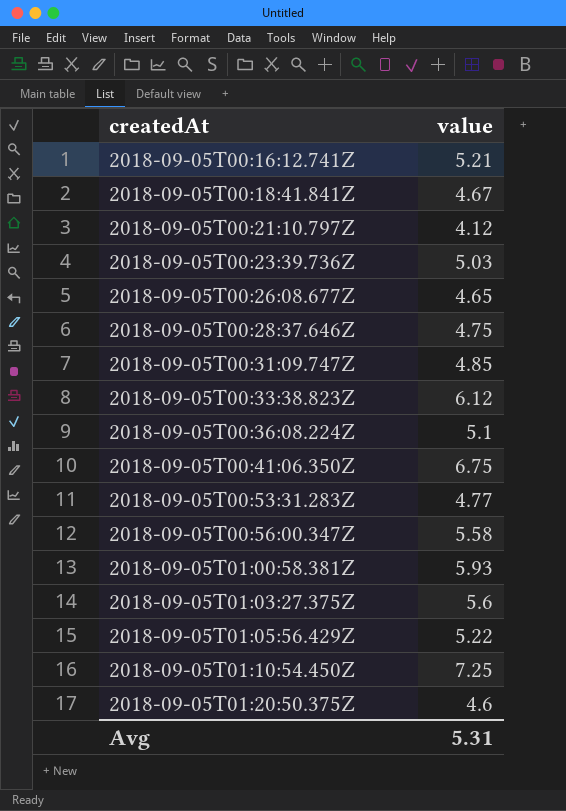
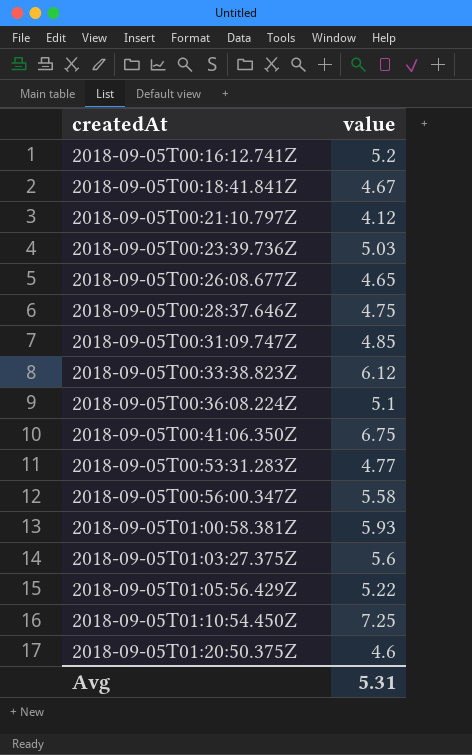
2018-09-05T00:16:12.741Z | value: 5.21 -> 5.2

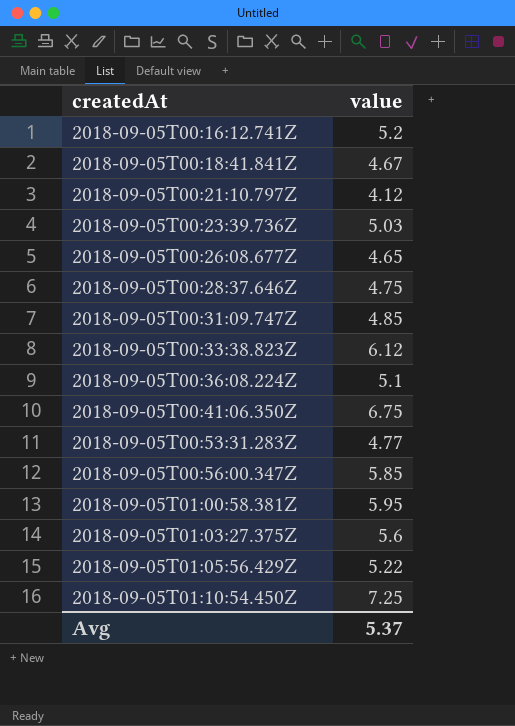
row 2018-09-05T01:20:50.375Z: 4.6 -> none
2018-09-05T00:56:00.347Z | value: 5.58 -> 5.85
2018-09-05T01:00:58.381Z | value: 5.93 -> 5.95
Avg | value: 5.31 -> 5.37

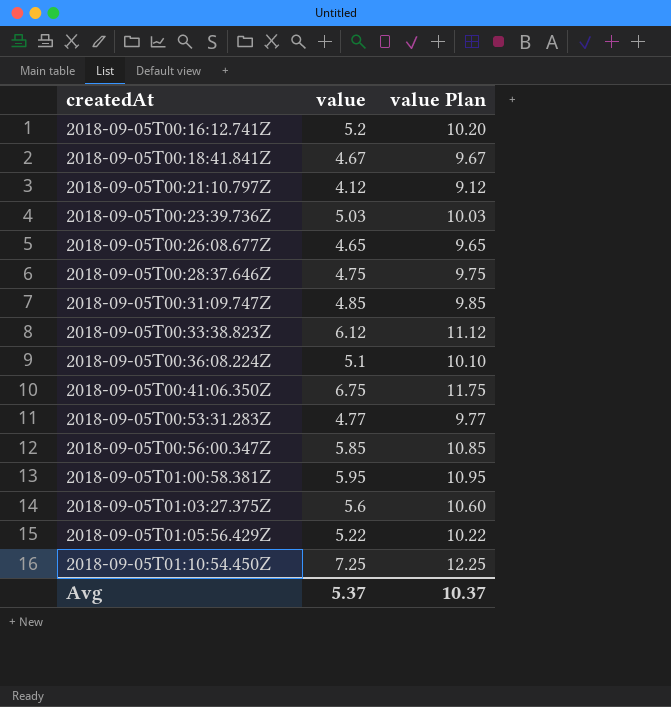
column value Plan | formula: none -> [value] + 5

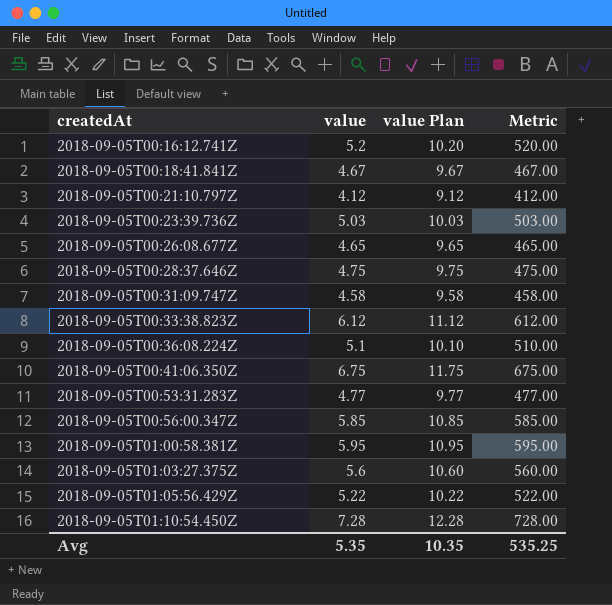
column Metric | formula: none -> [value] * 100
2018-09-05T00:31:09.747Z | value: 4.85 -> 4.58
2018-09-05T00:31:09.747Z | value Plan: 9.85 -> 9.58
2018-09-05T01:10:54.450Z | value: 7.25 -> 7.28
2018-09-05T01:10:54.450Z | value Plan: 12.25 -> 12.28
Avg | value: 5.37 -> 5.35
Avg | value Plan: 10.37 -> 10.35

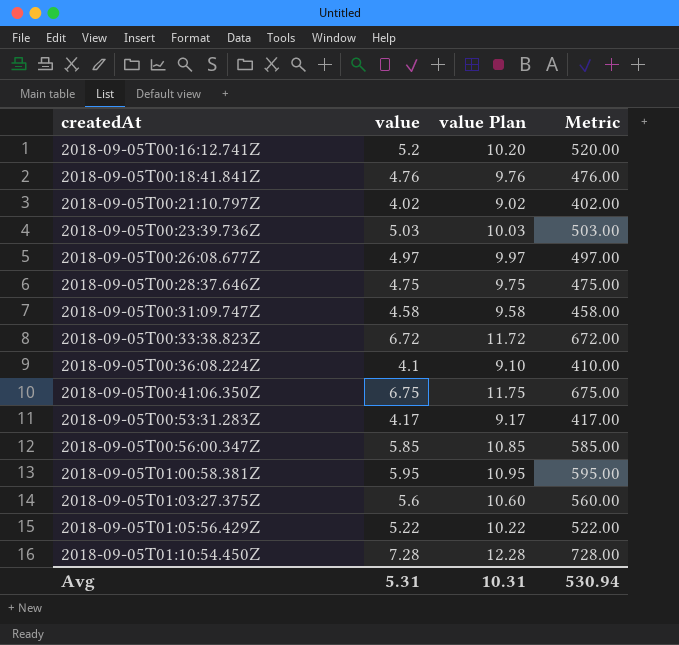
2018-09-05T00:18:41.841Z | value: 4.67 -> 4.76
2018-09-05T00:18:41.841Z | value Plan: 9.67 -> 9.76
2018-09-05T00:18:41.841Z | Metric: 467.00 -> 476.00
2018-09-05T00:21:10.797Z | value: 4.12 -> 4.02
2018-09-05T00:21:10.797Z | value Plan: 9.12 -> 9.02
2018-09-05T00:21:10.797Z | Metric: 412.00 -> 402.00
2018-09-05T00:26:08.677Z | value: 4.65 -> 4.97
2018-09-05T00:26:08.677Z | value Plan: 9.65 -> 9.97
2018-09-05T00:26:08.677Z | Metric: 465.00 -> 497.00
2018-09-05T00:33:38.823Z | value: 6.12 -> 6.72
2018-09-05T00:33:38.823Z | value Plan: 11.12 -> 11.72
2018-09-05T00:33:38.823Z | Metric: 612.00 -> 672.00
2018-09-05T00:36:08.224Z | value: 5.1 -> 4.1
2018-09-05T00:36:08.224Z | value Plan: 10.10 -> 9.10
2018-09-05T00:36:08.224Z | Metric: 510.00 -> 410.00
2018-09-05T00:53:31.283Z | value: 4.77 -> 4.17
2018-09-05T00:53:31.283Z | value Plan: 9.77 -> 9.17
2018-09-05T00:53:31.283Z | Metric: 477.00 -> 417.00
Avg | value: 5.35 -> 5.31
Avg | value Plan: 10.35 -> 10.31
Avg | Metric: 535.25 -> 530.94

